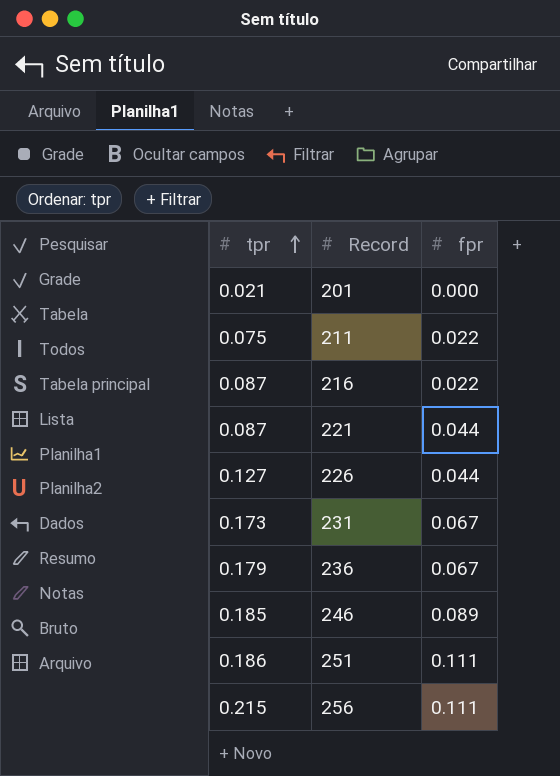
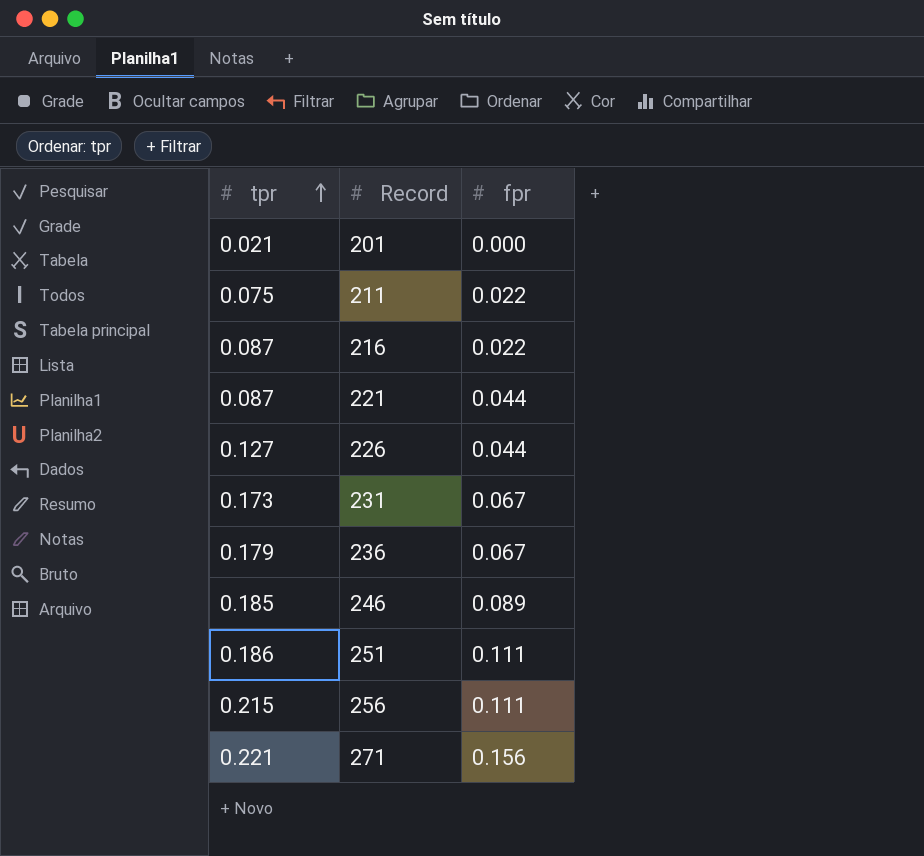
row 271: none -> 0.221 | 0.156

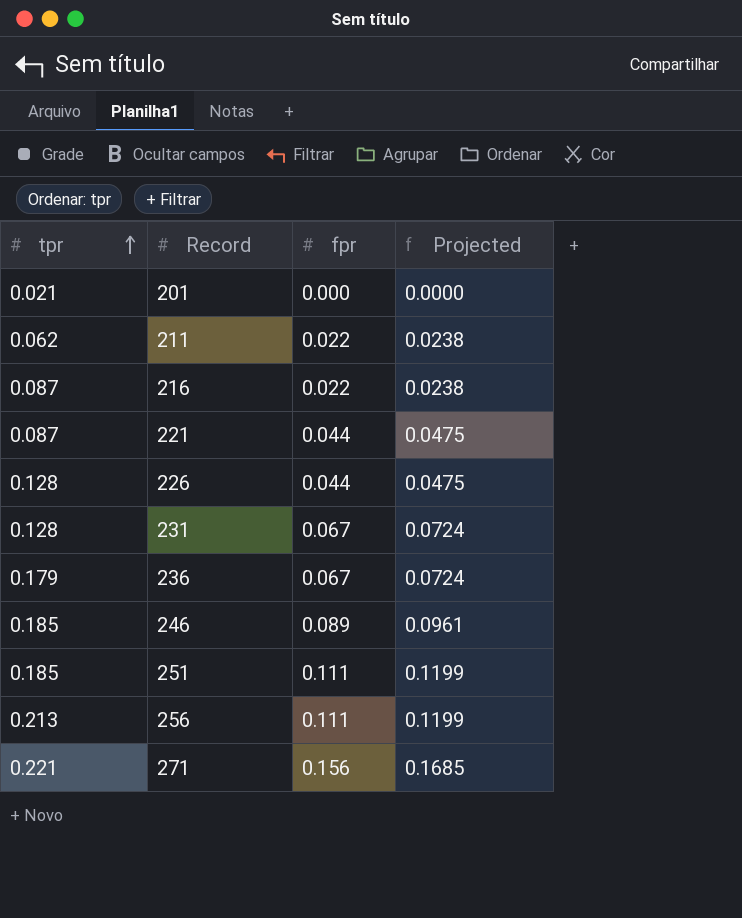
column Projected | formula: none -> [fpr] * 1.08
211 | tpr: 0.075 -> 0.062
226 | tpr: 0.127 -> 0.128
231 | tpr: 0.173 -> 0.128
251 | tpr: 0.186 -> 0.185
256 | tpr: 0.215 -> 0.213

